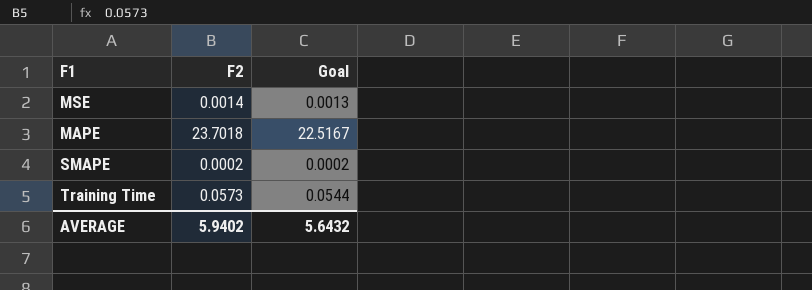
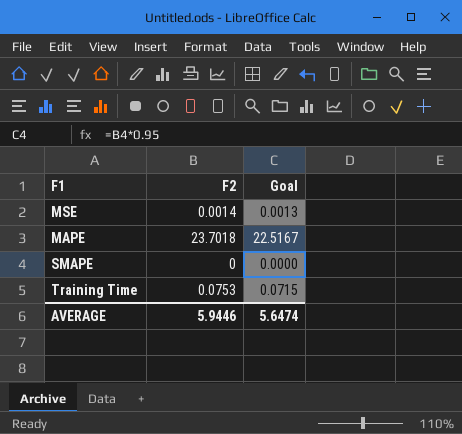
SMAPE | F2: 0.0002 -> 0
SMAPE | Goal: 0.0002 -> 0.0000
Training Time | F2: 0.0573 -> 0.0753
Training Time | Goal: 0.0544 -> 0.0715
AVERAGE | F2: 5.9402 -> 5.9446
AVERAGE | Goal: 5.6432 -> 5.6474

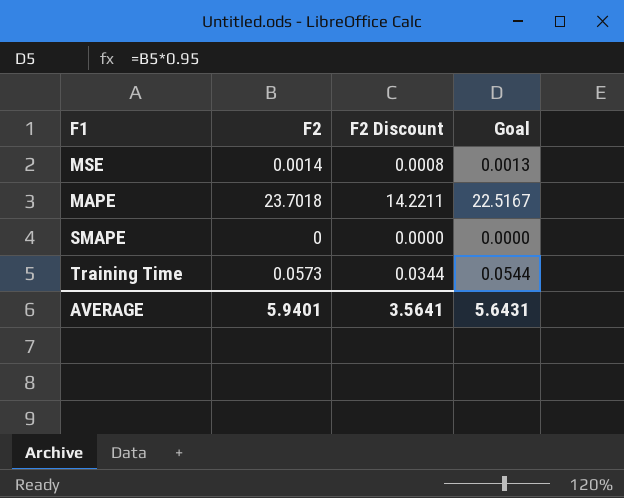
column F2 Discount | formula: none -> [F2] * 0.6
Training Time | F2: 0.0753 -> 0.0573
Training Time | Goal: 0.0715 -> 0.0544
AVERAGE | F2: 5.9446 -> 5.9401
AVERAGE | Goal: 5.6474 -> 5.6431

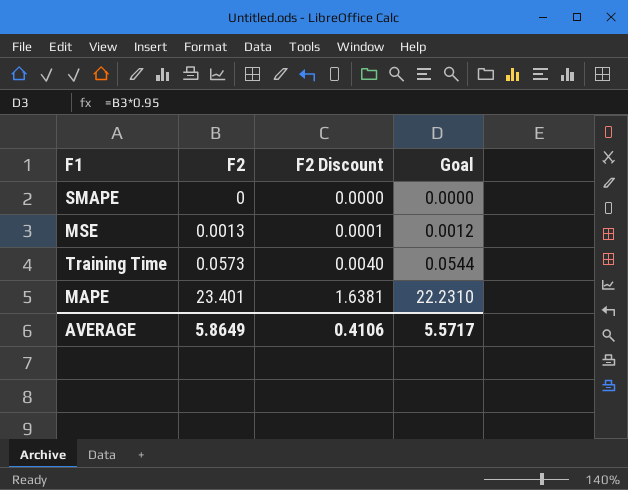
row order: none -> F2 ascending
column F2 Discount | formula: [F2] * 0.6 -> [F2] * 0.07
MSE | F2: 0.0014 -> 0.0013
MSE | Goal: 0.0013 -> 0.0012
MAPE | F2: 23.7018 -> 23.401
MAPE | Goal: 22.5167 -> 22.2310
AVERAGE | F2: 5.9401 -> 5.8649
AVERAGE | F2 Discount: 3.5641 -> 0.4106
AVERAGE | Goal: 5.6431 -> 5.5717

